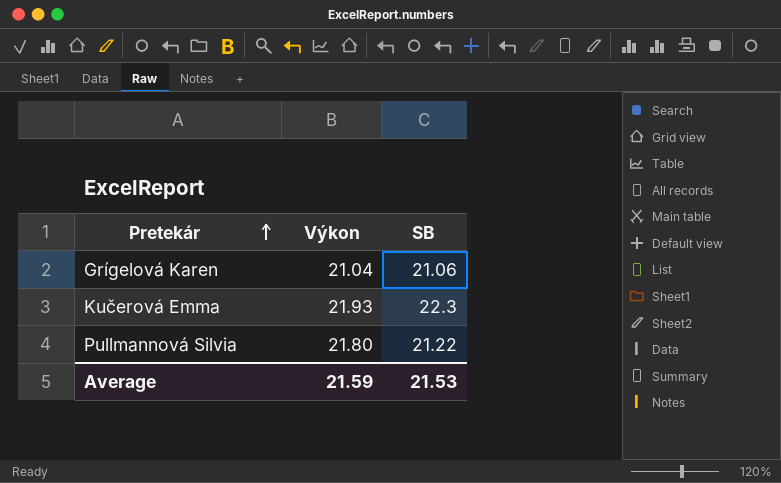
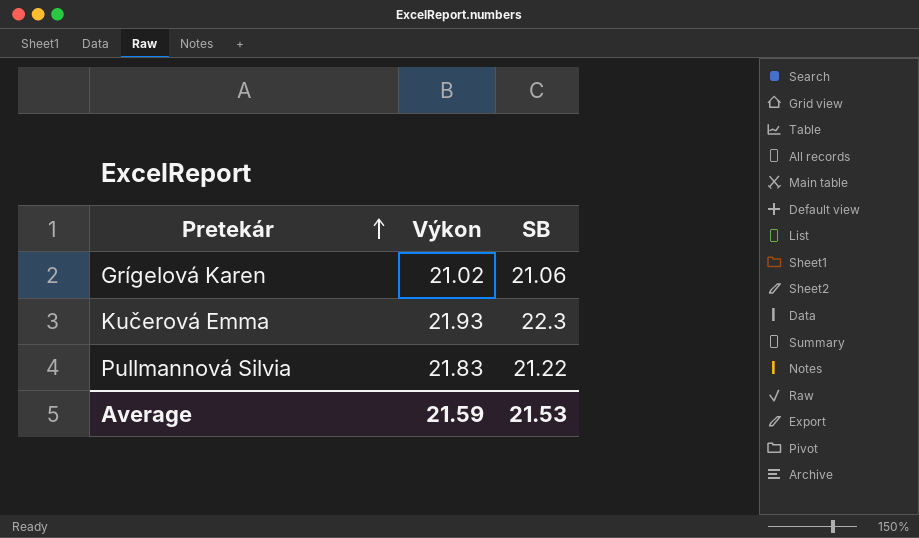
Grígelová Karen | Výkon: 21.04 -> 21.02
Pullmannová Silvia | Výkon: 21.80 -> 21.83

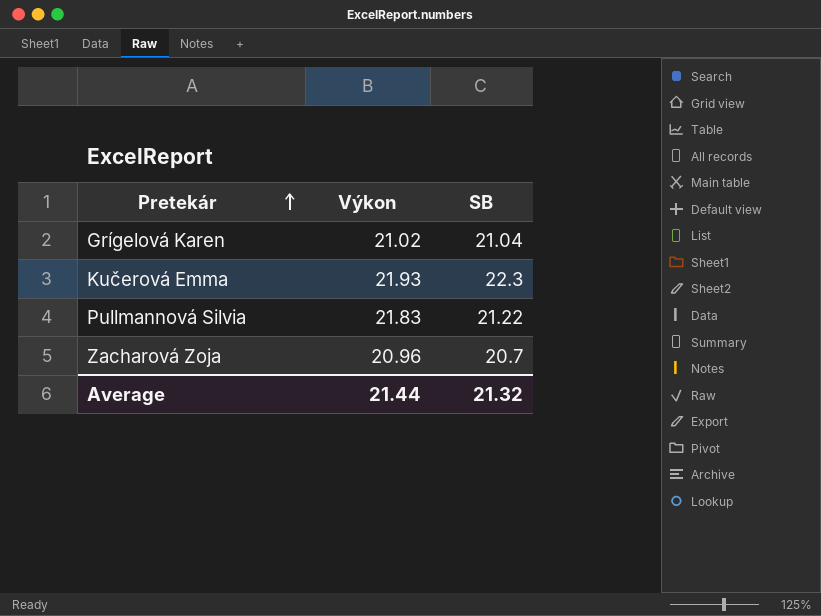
Grígelová Karen | SB: 21.06 -> 21.04
row Zacharová Zoja: none -> 20.96 | 20.7
Average | Výkon: 21.59 -> 21.44
Average | SB: 21.53 -> 21.32

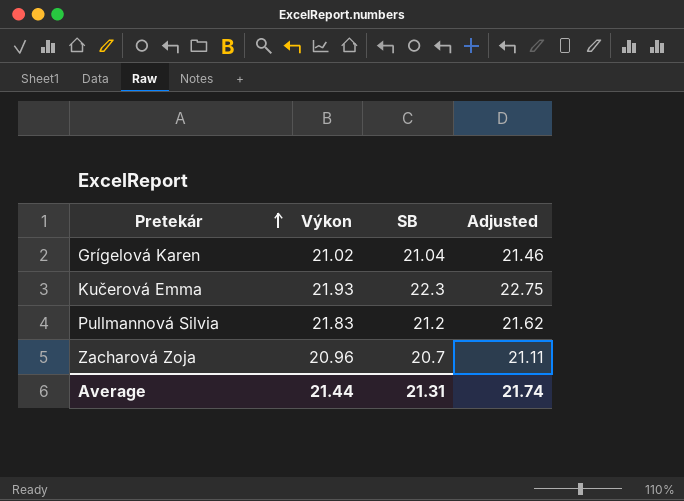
column Adjusted | formula: none -> [SB] * 1.02
Pullmannová Silvia | SB: 21.22 -> 21.2
Average | SB: 21.32 -> 21.31

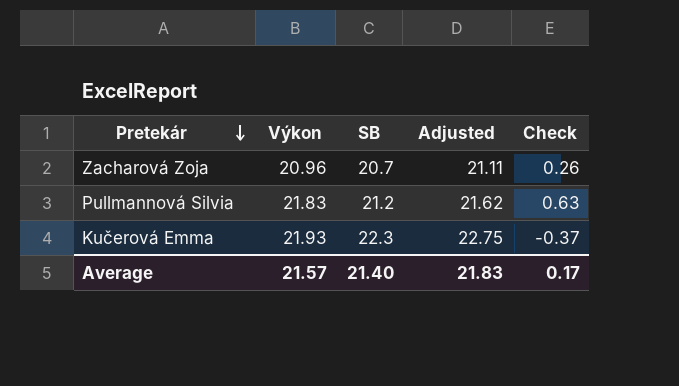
row order: Pretekár ascending -> Pretekár descending
column Check | formula: none -> [Výkon] - [SB]
row Grígelová Karen: 21.02 | 21.04 | 21.46 -> none
Average | Výkon: 21.44 -> 21.57
Average | SB: 21.31 -> 21.40
Average | Adjusted: 21.74 -> 21.83

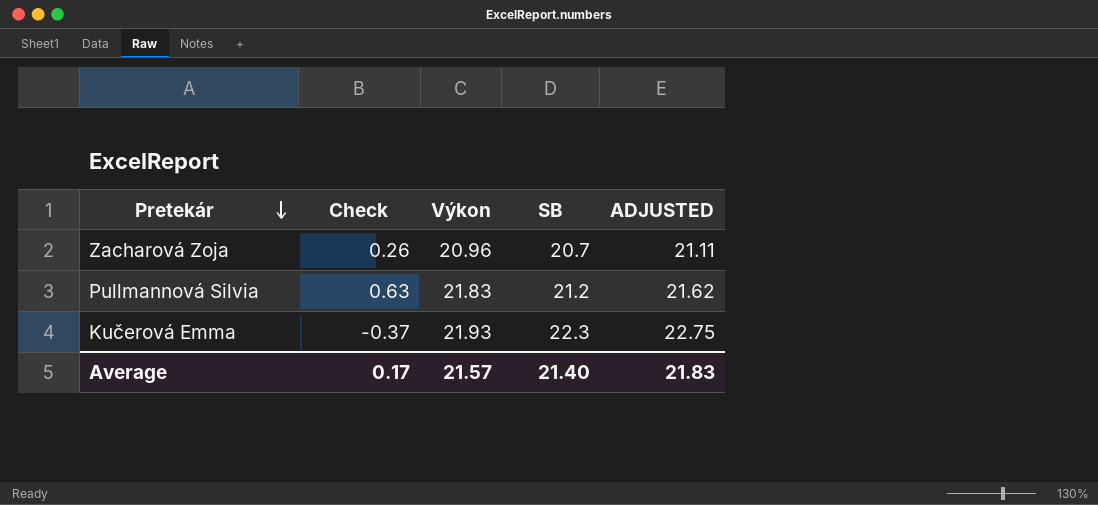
column Check | position: 5 -> 2
column name: Adjusted -> ADJUSTED

